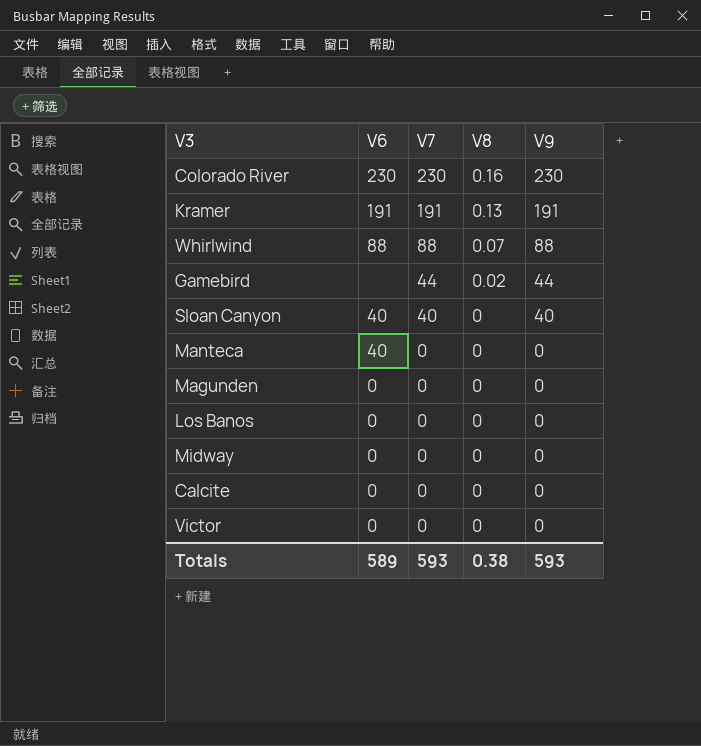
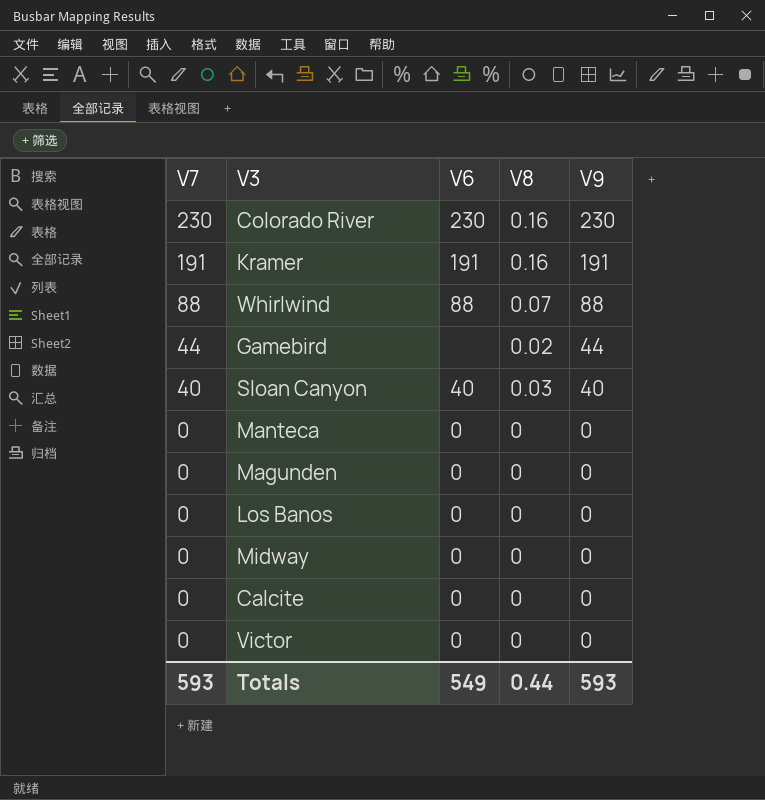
column V7 | position: 3 -> 1
Kramer | V8: 0.13 -> 0.16
Sloan Canyon | V8: 0 -> 0.03
Manteca | V6: 40 -> 0
Totals | V6: 589 -> 549
Totals | V8: 0.38 -> 0.44

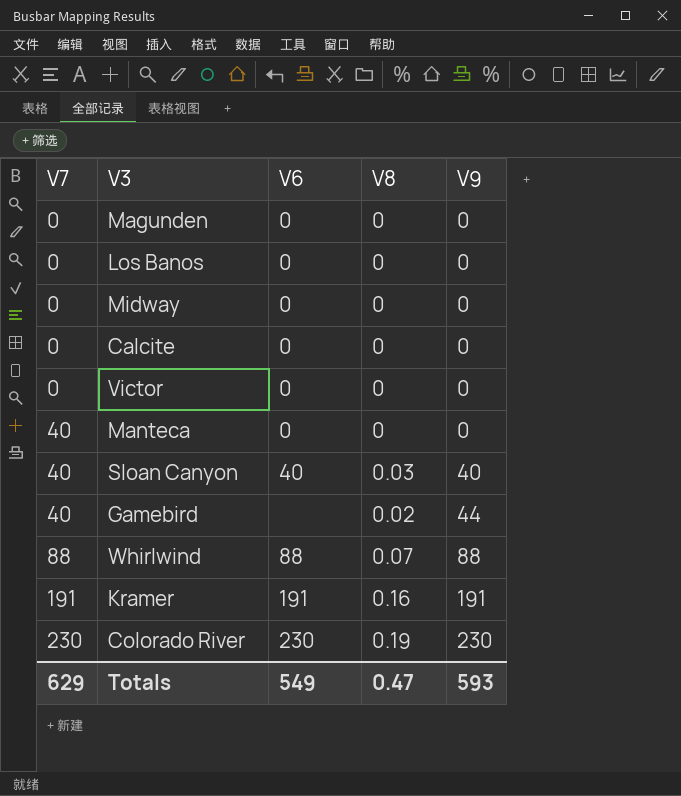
row order: V7 descending -> V7 ascending
Manteca | V7: 0 -> 40
Gamebird | V7: 44 -> 40
Colorado River | V8: 0.16 -> 0.19
Totals | V7: 593 -> 629
Totals | V8: 0.44 -> 0.47

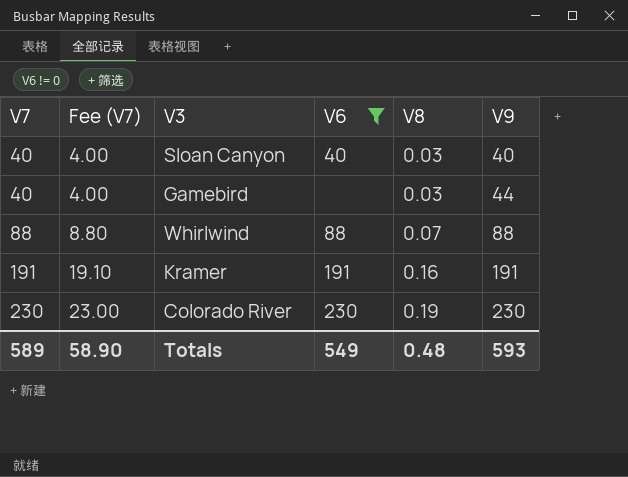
filter: none -> V6 != 0
column Fee (V7) | formula: none -> [V7] * 0.1
Gamebird | V8: 0.02 -> 0.03
Totals | V7: 629 -> 589
Totals | V8: 0.47 -> 0.48

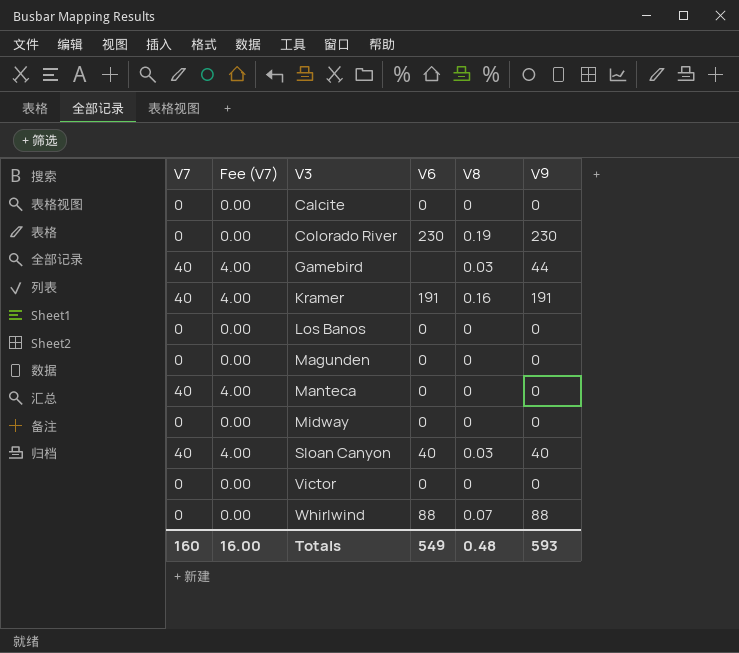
filter: V6 != 0 -> none
row order: V7 ascending -> V3 ascending
Colorado River | V7: 230 -> 0
Colorado River | Fee (V7): 23.00 -> 0.00
Kramer | V7: 191 -> 40
Kramer | Fee (V7): 19.10 -> 4.00
Whirlwind | V7: 88 -> 0
Whirlwind | Fee (V7): 8.80 -> 0.00
Totals | V7: 589 -> 160
Totals | Fee (V7): 58.90 -> 16.00

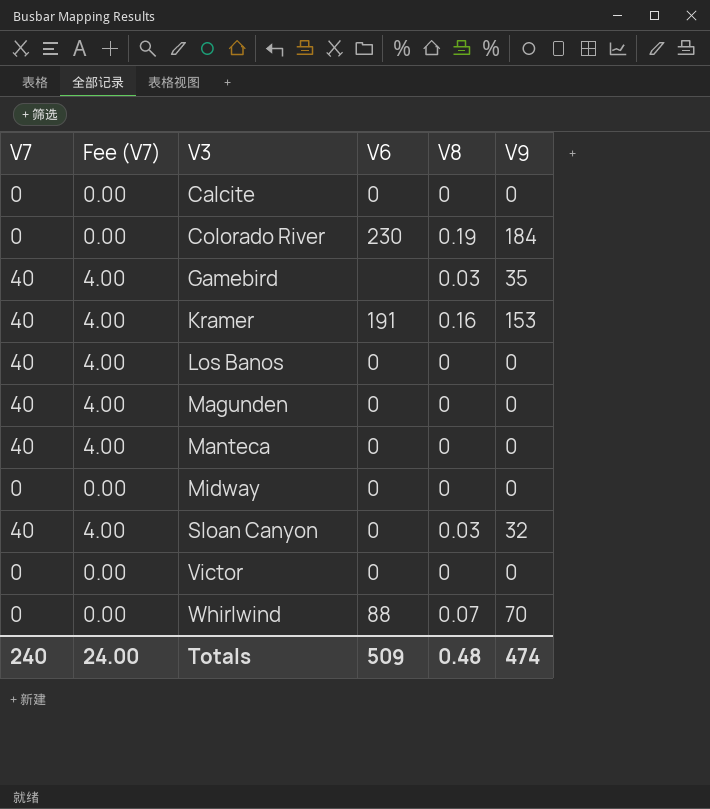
Colorado River | V9: 230 -> 184
Gamebird | V9: 44 -> 35
Kramer | V9: 191 -> 153
Los Banos | V7: 0 -> 40
Los Banos | Fee (V7): 0.00 -> 4.00
Magunden | V7: 0 -> 40
Magunden | Fee (V7): 0.00 -> 4.00
Sloan Canyon | V6: 40 -> 0
Sloan Canyon | V9: 40 -> 32
Whirlwind | V9: 88 -> 70
Totals | V7: 160 -> 240
Totals | Fee (V7): 16.00 -> 24.00
Totals | V6: 549 -> 509
Totals | V9: 593 -> 474

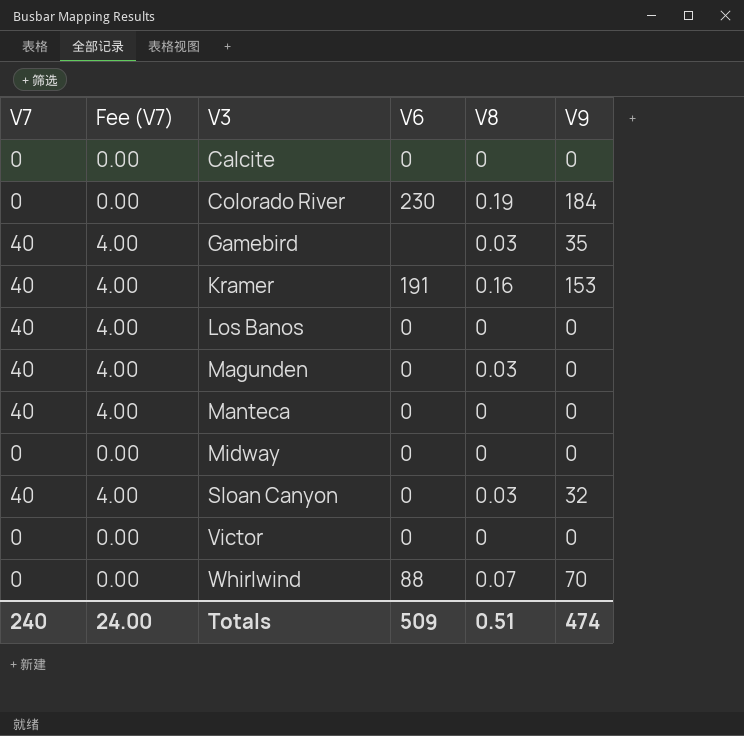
Magunden | V8: 0 -> 0.03
Totals | V8: 0.48 -> 0.51

